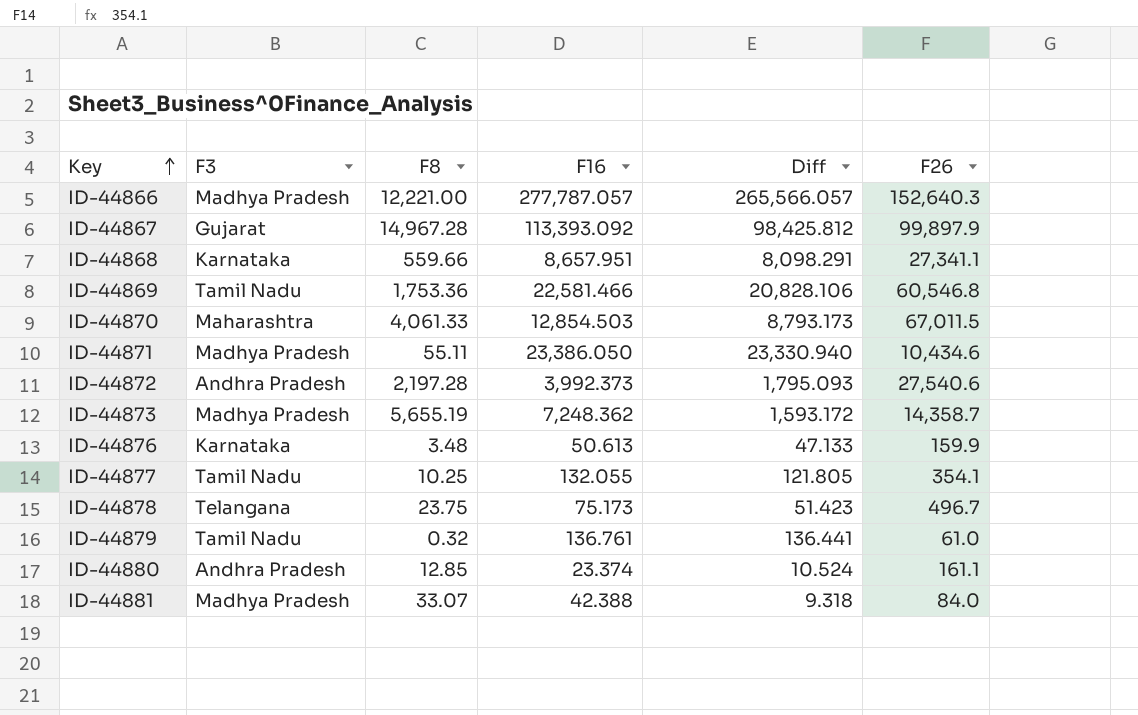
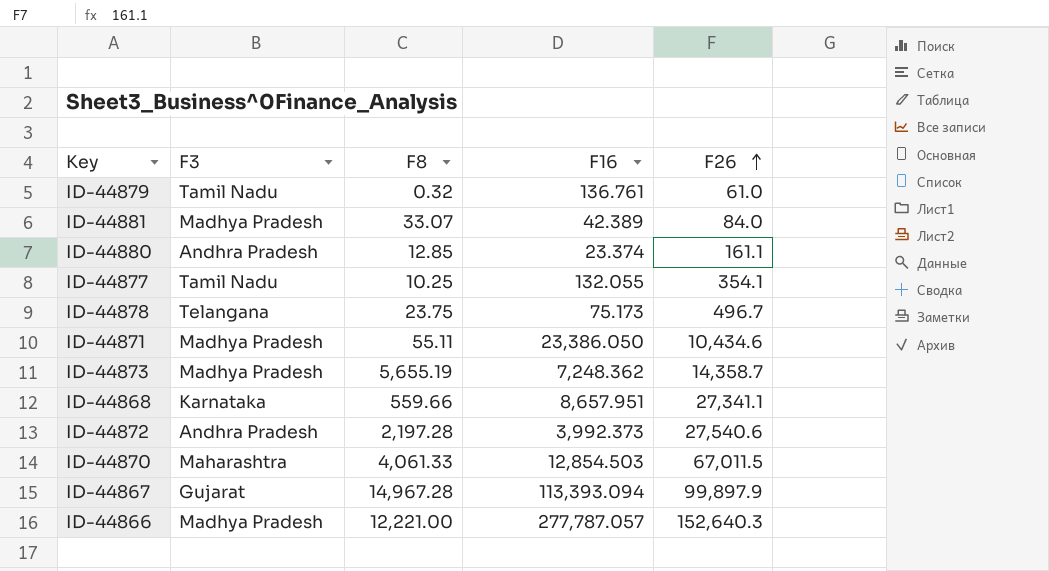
row order: Key ascending -> F26 ascending
column Diff | formula: [F16] - [F8] -> none
row ID-44869: Tamil Nadu | 1,753.36 | 22,581.466 | 20,828.106 | 60,546.8 -> none
row ID-44876: Karnataka | 3.48 | 50.613 | 47.133 | 159.9 -> none
ID-44881 | F16: 42.388 -> 42.389
ID-44867 | F16: 113,393.092 -> 113,393.094

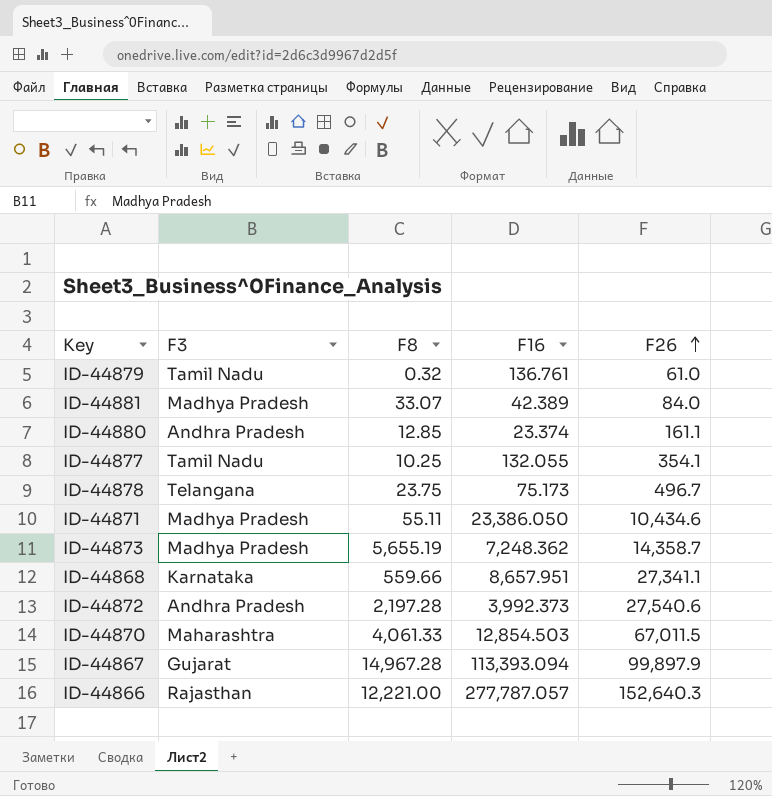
ID-44866 | F3: Madhya Pradesh -> Rajasthan

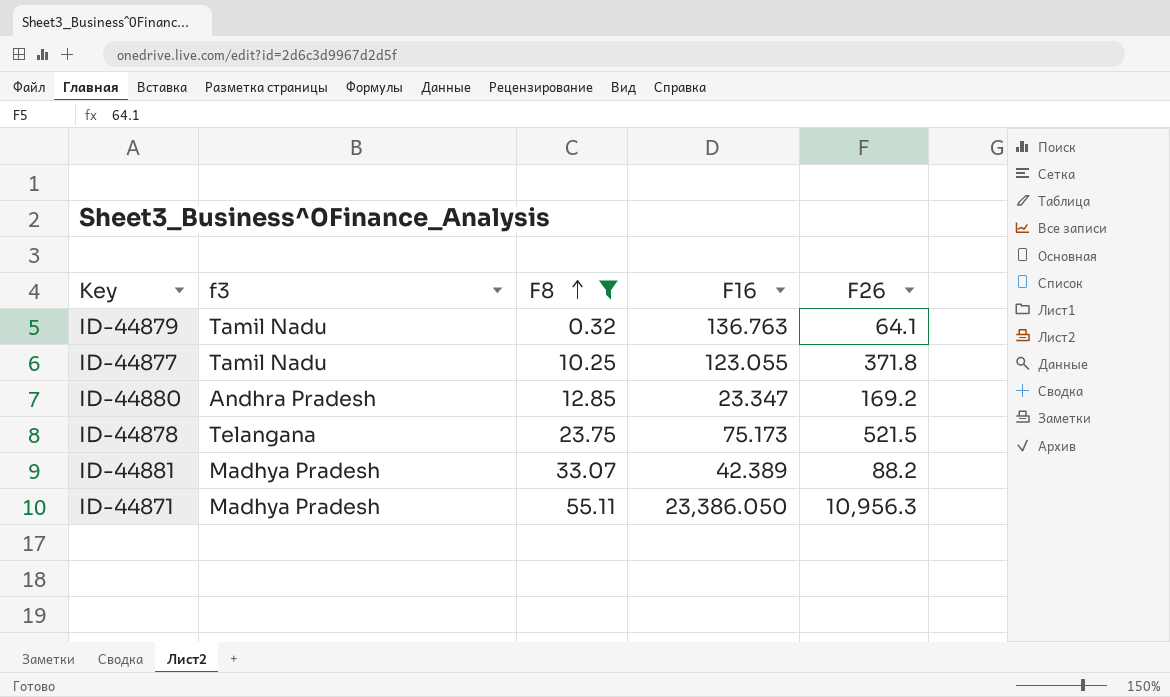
filter: none -> F8 <= 55.11
row order: F26 ascending -> F8 ascending
column name: F3 -> f3
ID-44879 | F16: 136.761 -> 136.763
ID-44879 | F26: 61.0 -> 64.1
ID-44877 | F16: 132.055 -> 123.055
ID-44877 | F26: 354.1 -> 371.8
ID-44880 | F16: 23.374 -> 23.347
ID-44880 | F26: 161.1 -> 169.2
ID-44878 | F26: 496.7 -> 521.5
ID-44881 | F26: 84.0 -> 88.2
ID-44871 | F26: 10,434.6 -> 10,956.3

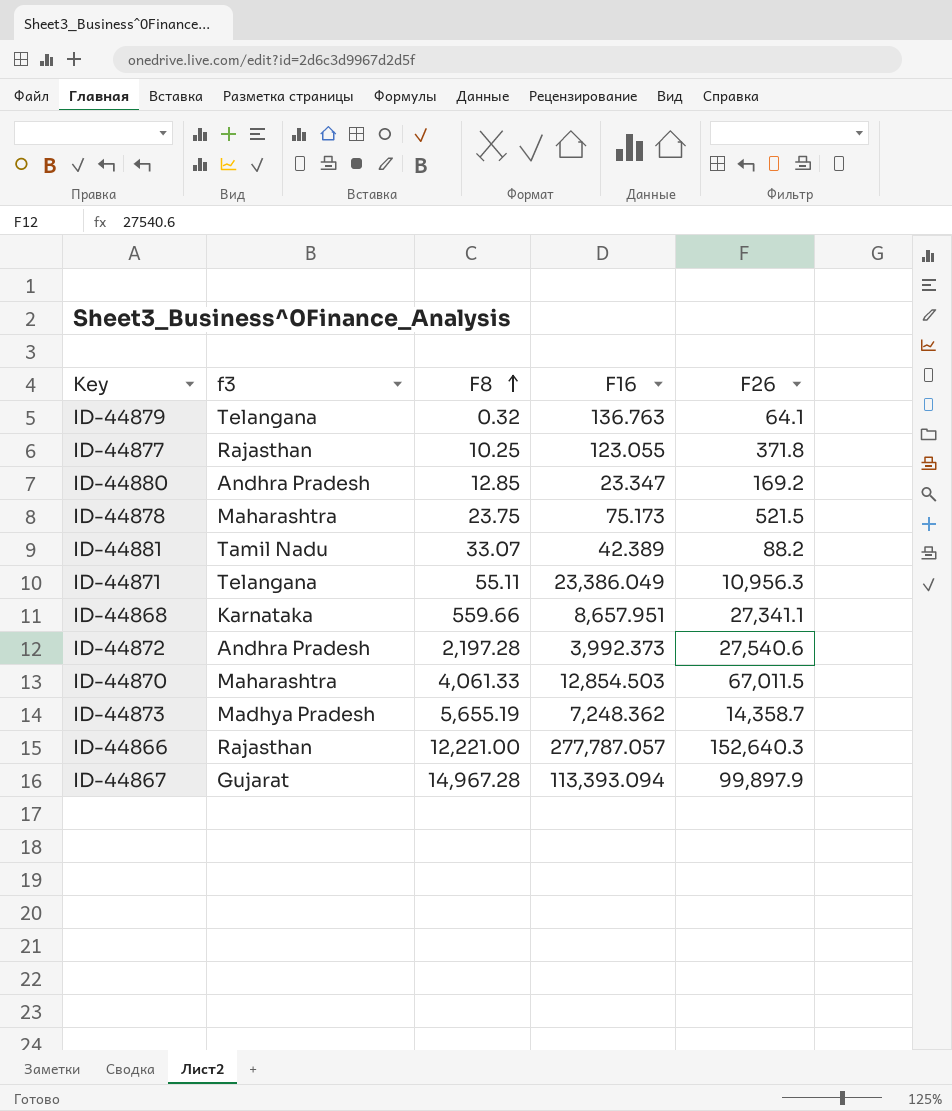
filter: F8 <= 55.11 -> none
ID-44879 | f3: Tamil Nadu -> Telangana
ID-44877 | f3: Tamil Nadu -> Rajasthan
ID-44878 | f3: Telangana -> Maharashtra
ID-44881 | f3: Madhya Pradesh -> Tamil Nadu
ID-44871 | f3: Madhya Pradesh -> Telangana
ID-44871 | F16: 23,386.050 -> 23,386.049

